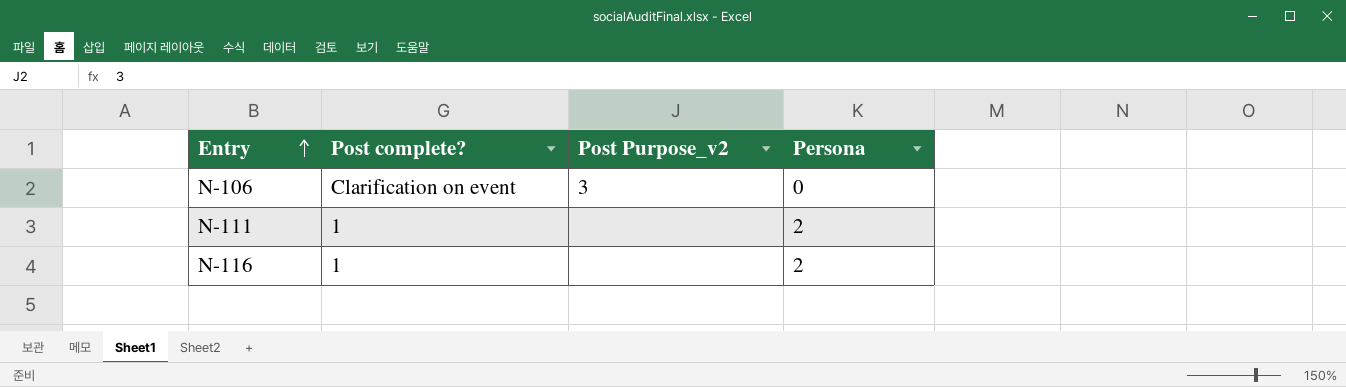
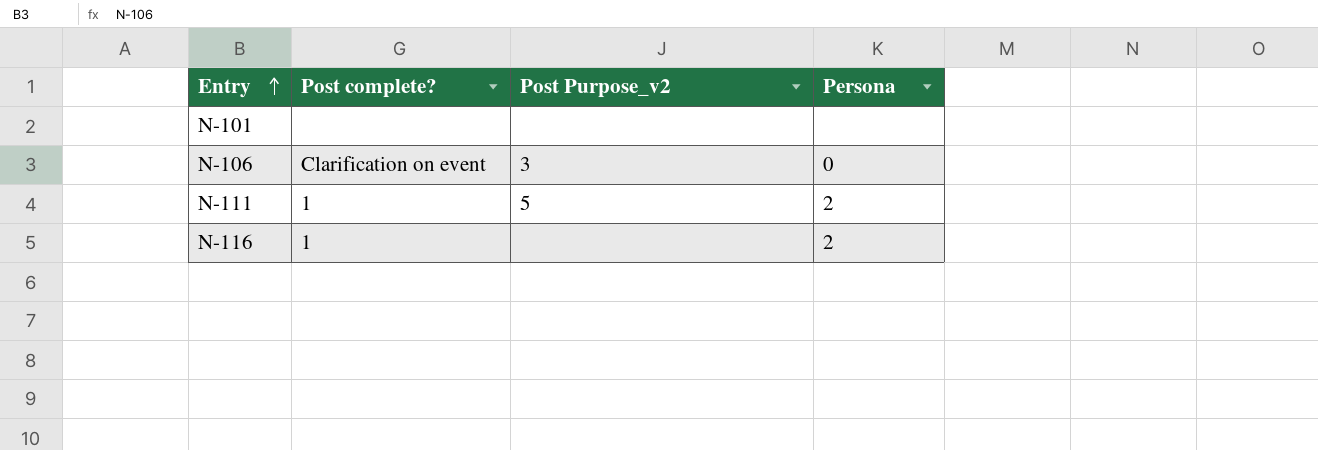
row N-101: none -> none | none | none
N-111 | Post Purpose_v2: none -> 5

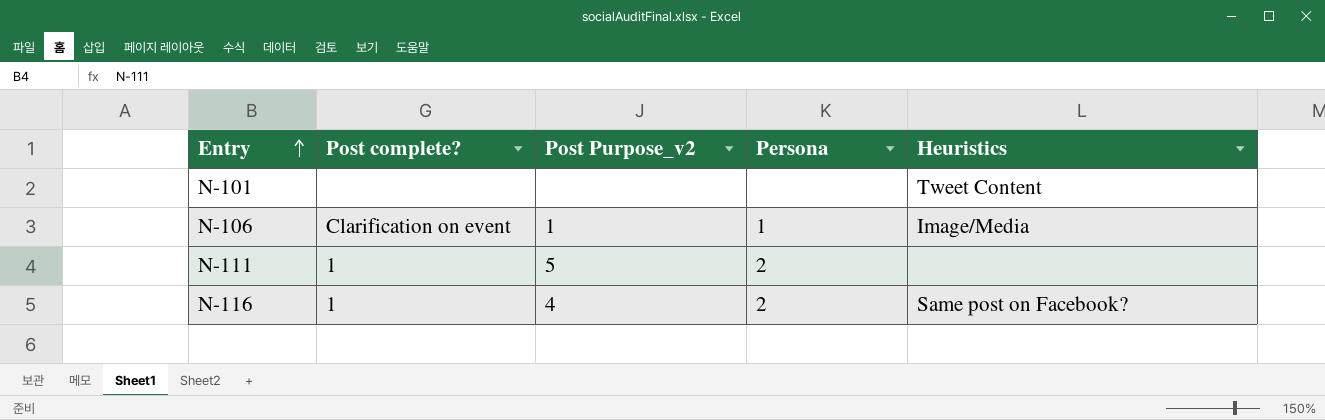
column Heuristics | position: none -> 5
N-106 | Post Purpose_v2: 3 -> 1
N-106 | Persona: 0 -> 1
N-116 | Post Purpose_v2: none -> 4

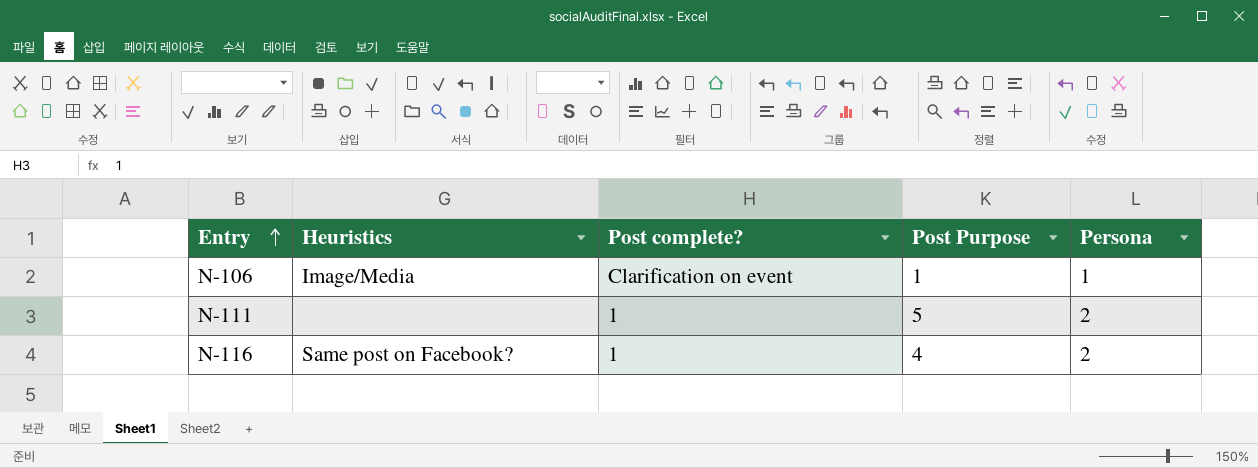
column Heuristics | position: 5 -> 2
column name: Post Purpose_v2 -> Post Purpose
row N-101: none | none | none | Tweet Content -> none

